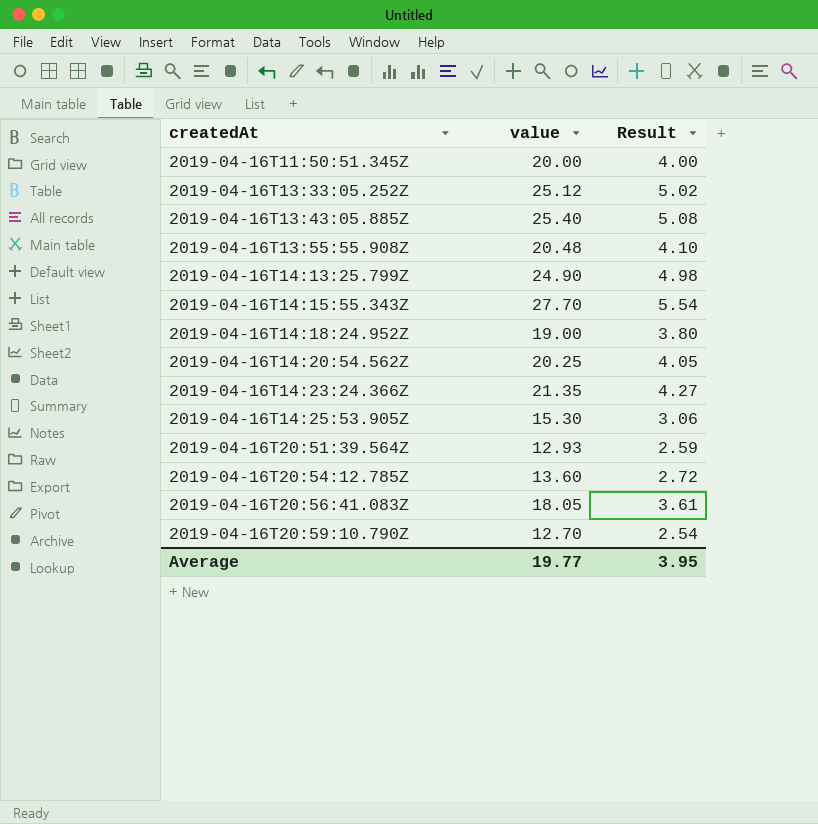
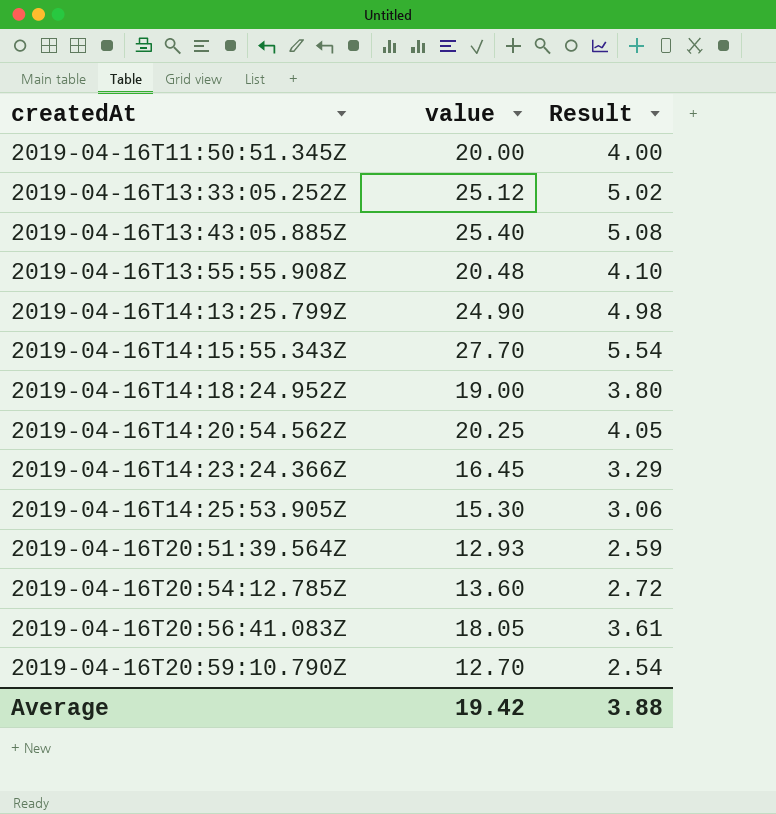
2019-04-16T14:23:24.366Z | value: 21.35 -> 16.45
2019-04-16T14:23:24.366Z | Result: 4.27 -> 3.29
Average | value: 19.77 -> 19.42
Average | Result: 3.95 -> 3.88

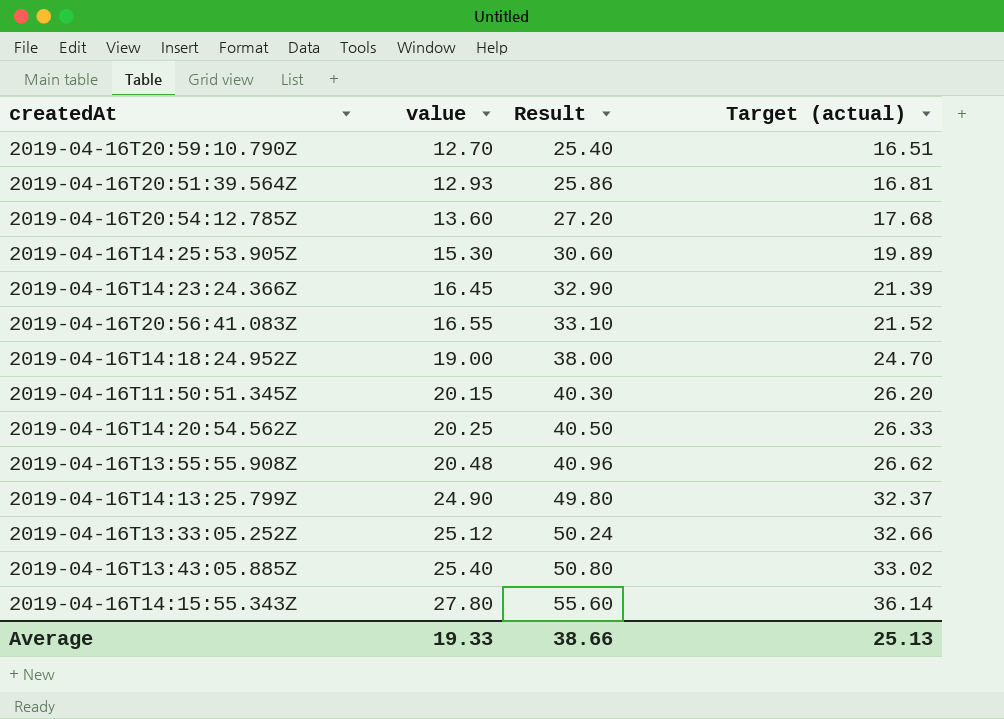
row order: createdAt ascending -> value ascending
column Result | formula: [value] * 0.2 -> [value] * 2
column Target (actual) | formula: none -> [value] * 1.3
2019-04-16T20:56:41.083Z | value: 18.05 -> 16.55
2019-04-16T11:50:51.345Z | value: 20.00 -> 20.15
2019-04-16T14:15:55.343Z | value: 27.70 -> 27.80
Average | value: 19.42 -> 19.33
Average | Result: 3.88 -> 38.66

